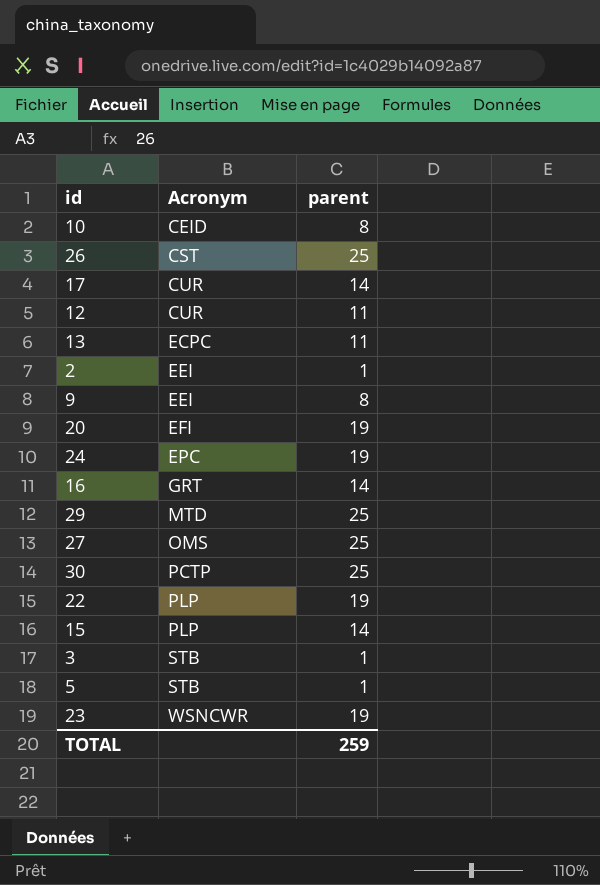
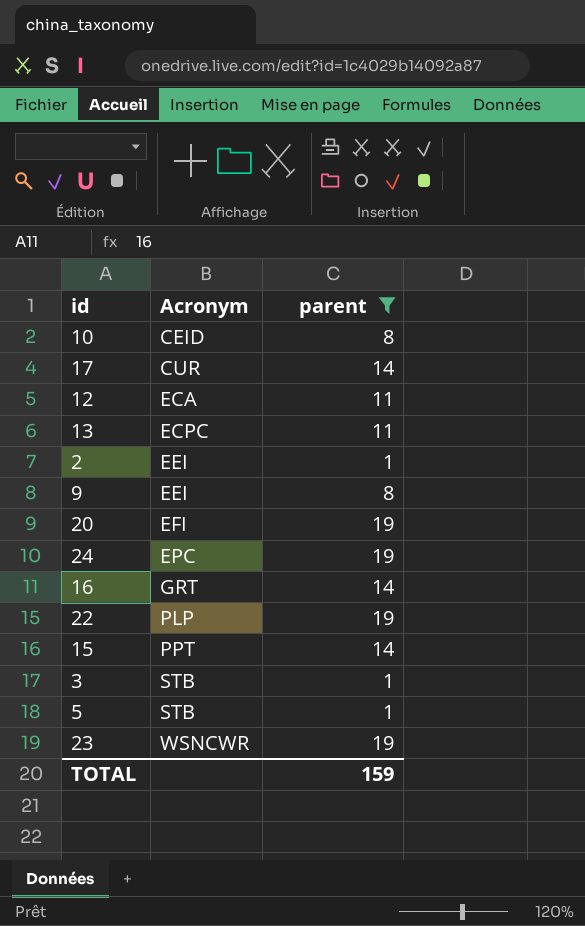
filter: none -> parent != 25
12 | Acronym: CUR -> ECA
15 | Acronym: PLP -> PPT
TOTAL | parent: 259 -> 159

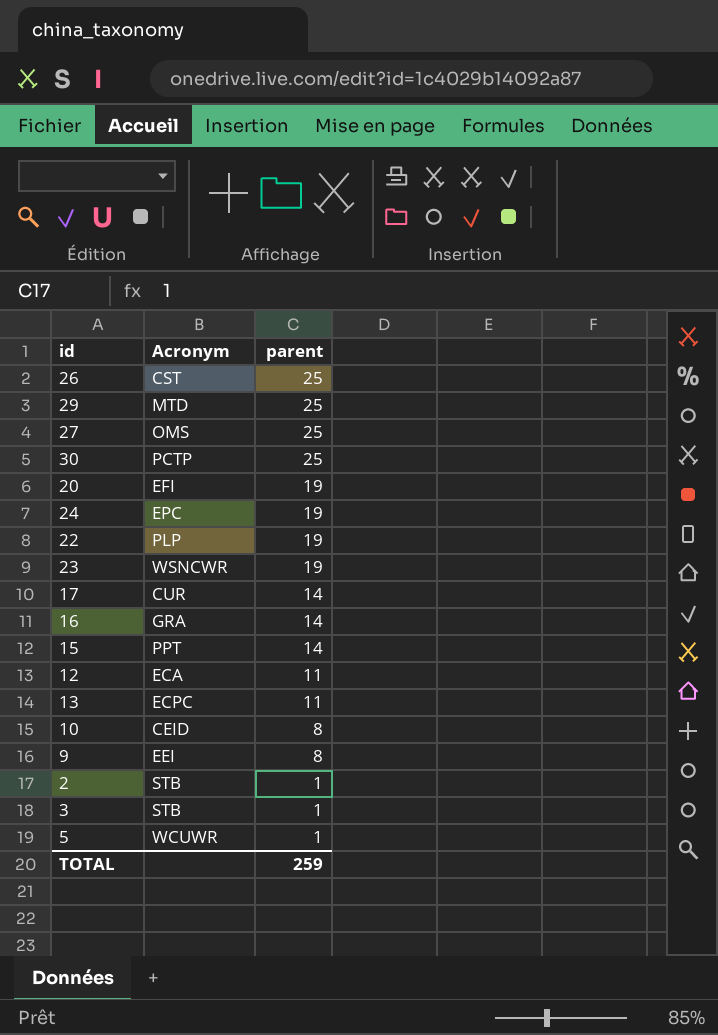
filter: parent != 25 -> none
row order: Acronym ascending -> parent descending
16 | Acronym: GRT -> GRA
2 | Acronym: EEI -> STB
5 | Acronym: STB -> WCUWR
TOTAL | parent: 159 -> 259

